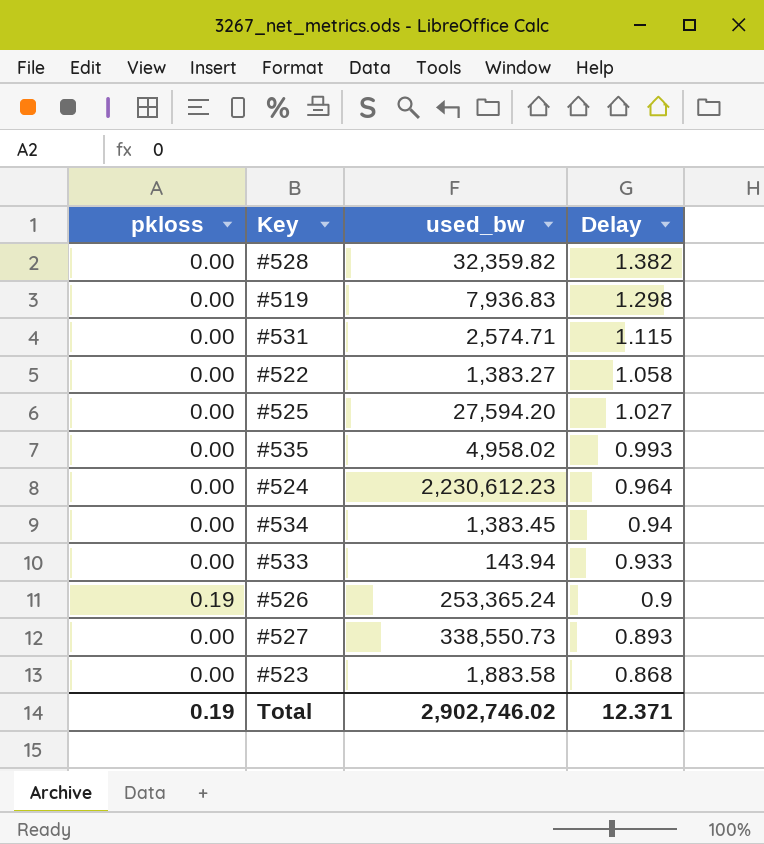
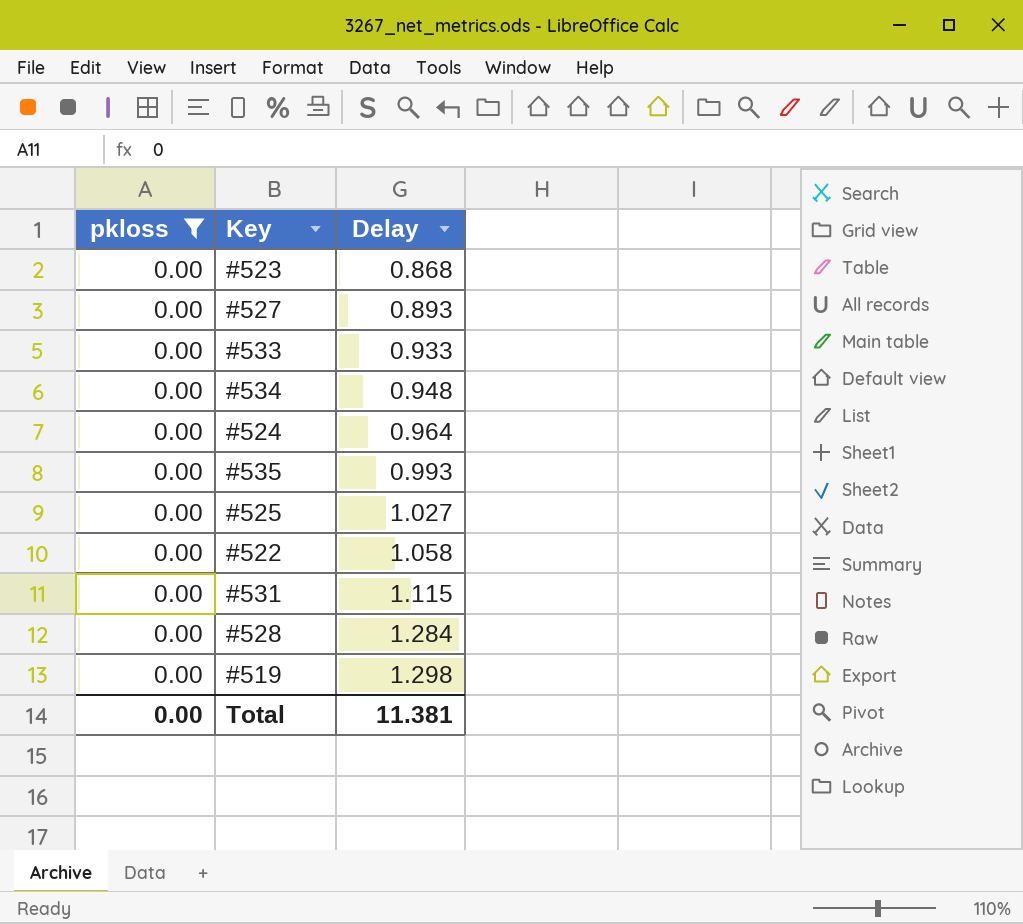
filter: none -> pkloss = 0.00
row order: Delay descending -> Delay ascending
column used_bw | position: 3 -> none
#534 | Delay: 0.94 -> 0.948
#528 | Delay: 1.382 -> 1.284
Total | pkloss: 0.19 -> 0.00
Total | Delay: 12.371 -> 11.381

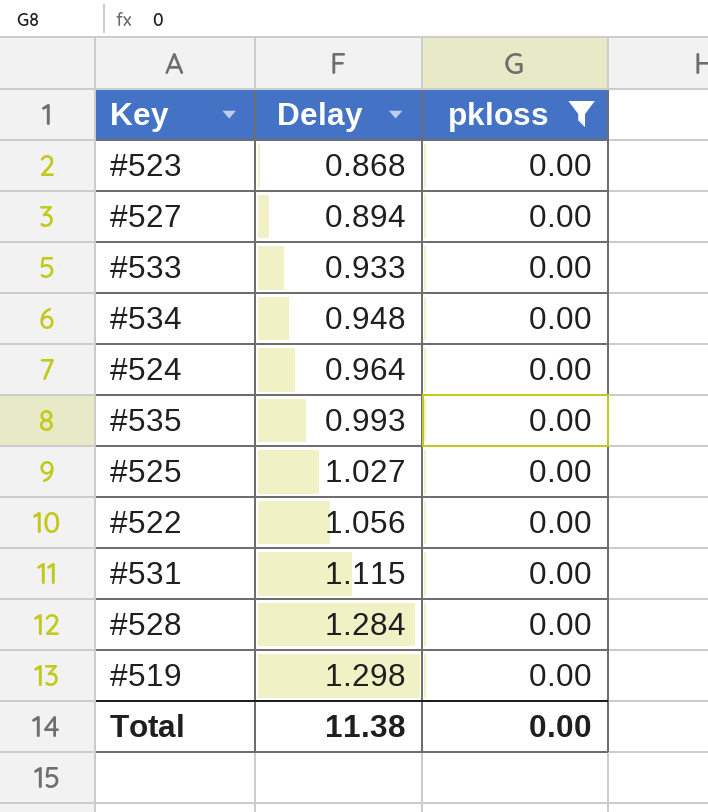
column pkloss | position: 1 -> 3
#527 | Delay: 0.893 -> 0.894
#522 | Delay: 1.058 -> 1.056
Total | Delay: 11.381 -> 11.38

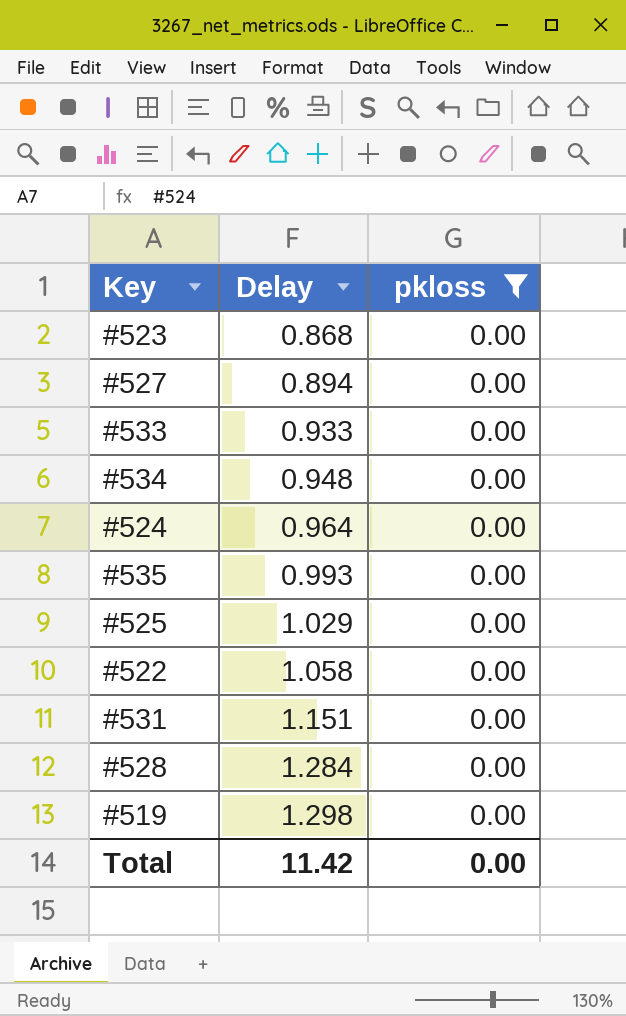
#525 | Delay: 1.027 -> 1.029
#522 | Delay: 1.056 -> 1.058
#531 | Delay: 1.115 -> 1.151
Total | Delay: 11.38 -> 11.42

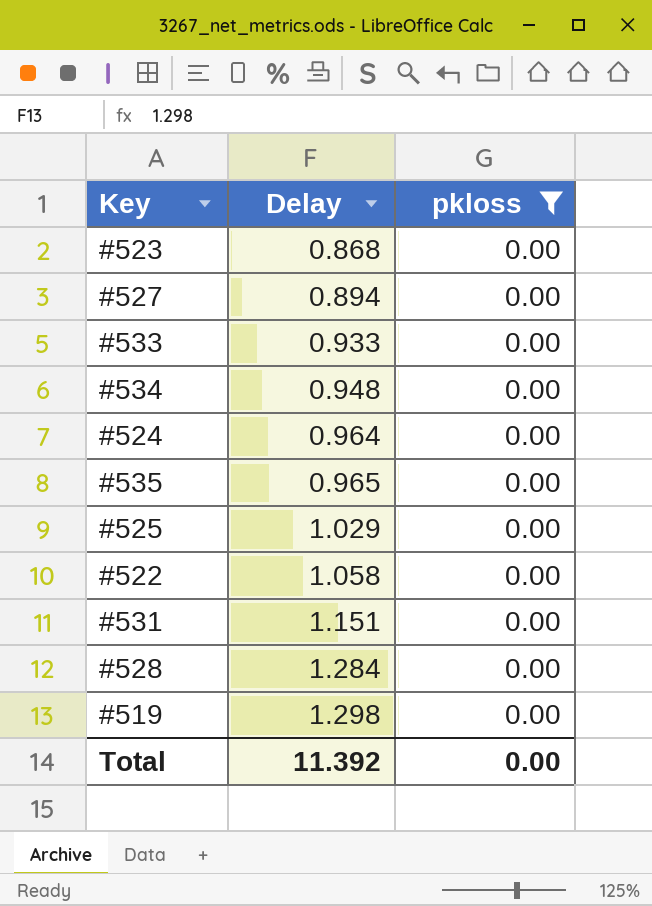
#535 | Delay: 0.993 -> 0.965
Total | Delay: 11.42 -> 11.392

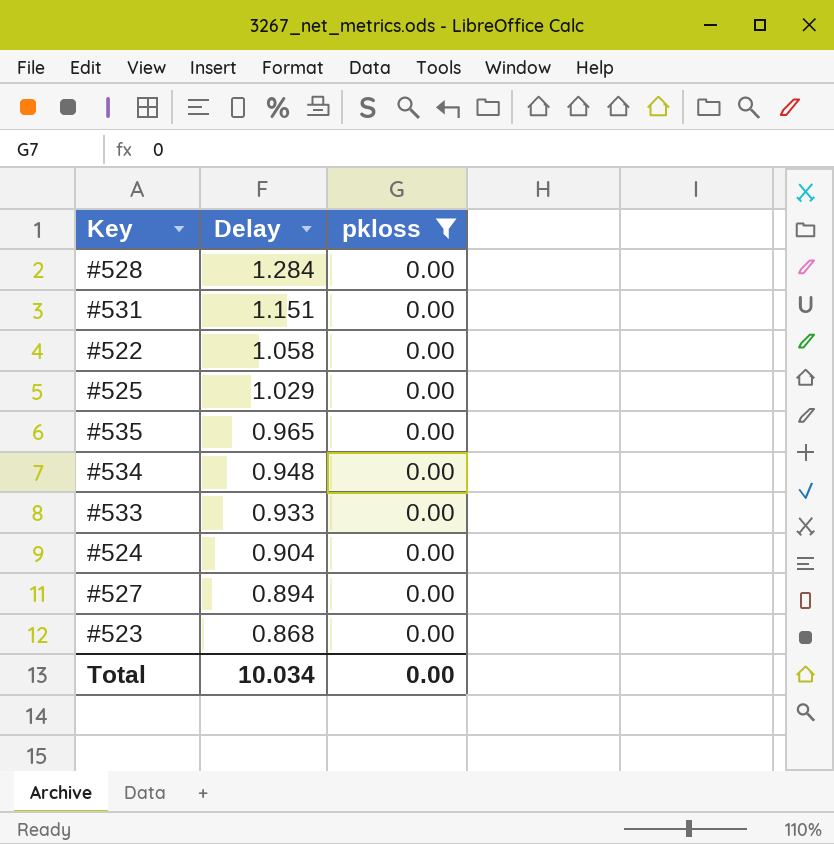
row order: Delay ascending -> Delay descending
row #519: 1.298 | 0.00 -> none
#524 | Delay: 0.964 -> 0.904
Total | Delay: 11.392 -> 10.034

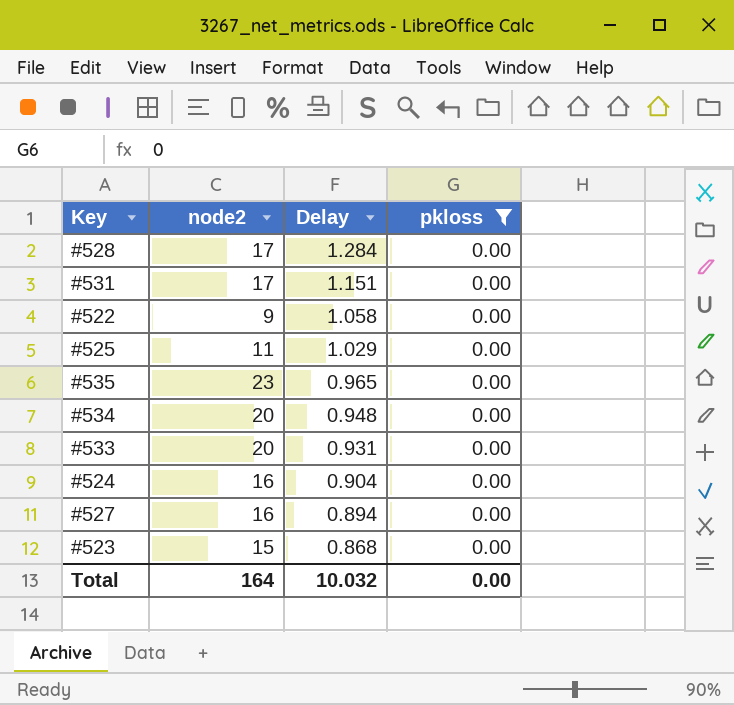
column node2 | position: none -> 2
#533 | Delay: 0.933 -> 0.931
Total | Delay: 10.034 -> 10.032

